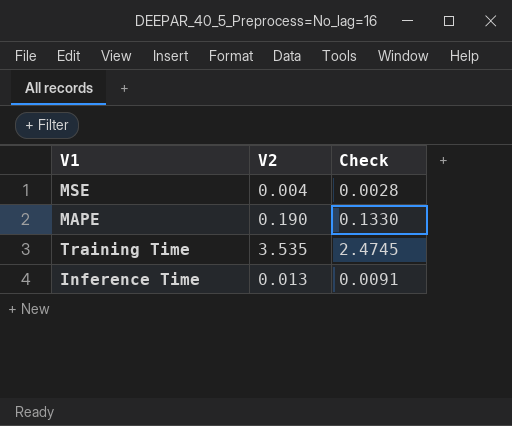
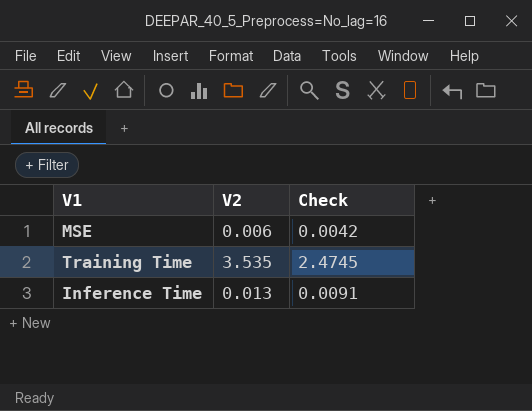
row MAPE: 0.190 | 0.1330 -> none
MSE | V2: 0.004 -> 0.006
MSE | Check: 0.0028 -> 0.0042

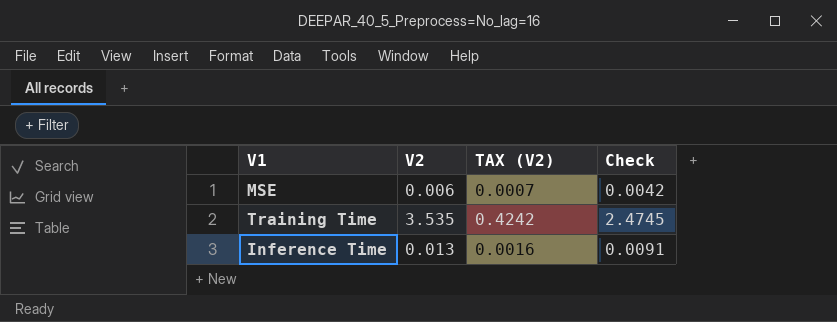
column TAX (V2) | formula: none -> [V2] * 0.12

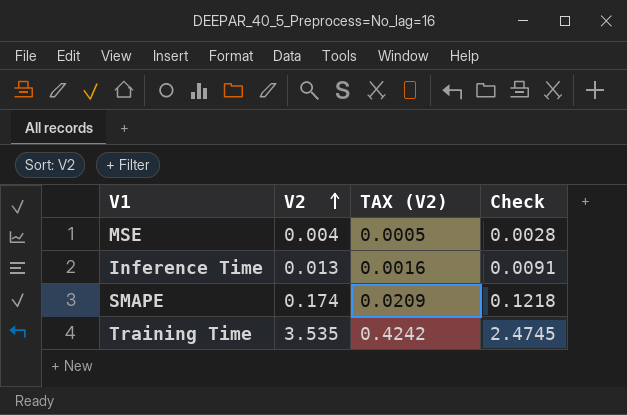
row order: none -> V2 ascending
MSE | V2: 0.006 -> 0.004
MSE | TAX (V2): 0.0007 -> 0.0005
MSE | Check: 0.0042 -> 0.0028
row SMAPE: none -> 0.174 | 0.0209 | 0.1218

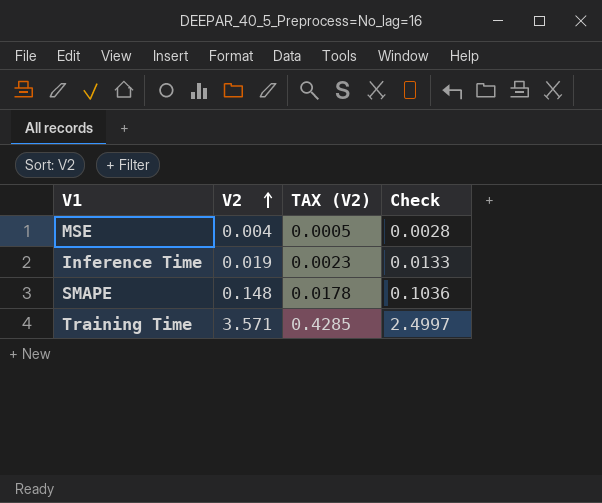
Inference Time | V2: 0.013 -> 0.019
Inference Time | TAX (V2): 0.0016 -> 0.0023
Inference Time | Check: 0.0091 -> 0.0133
SMAPE | V2: 0.174 -> 0.148
SMAPE | TAX (V2): 0.0209 -> 0.0178
SMAPE | Check: 0.1218 -> 0.1036
Training Time | V2: 3.535 -> 3.571
Training Time | TAX (V2): 0.4242 -> 0.4285
Training Time | Check: 2.4745 -> 2.4997

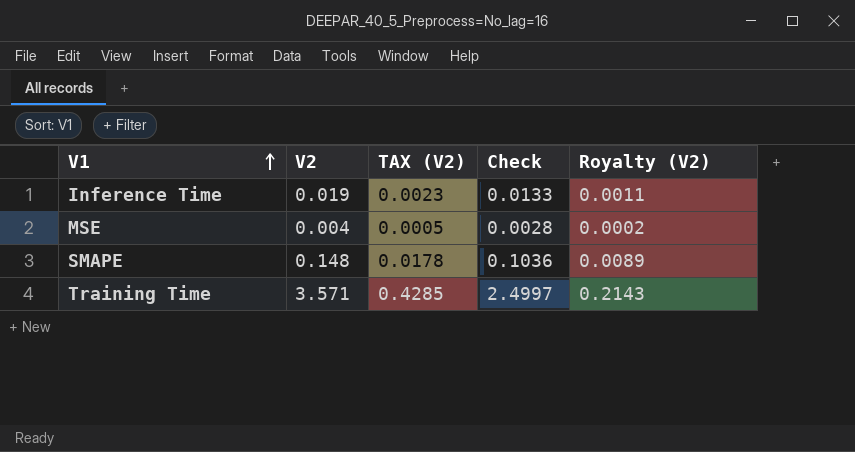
row order: V2 ascending -> V1 ascending
column Royalty (V2) | formula: none -> [V2] * 0.06

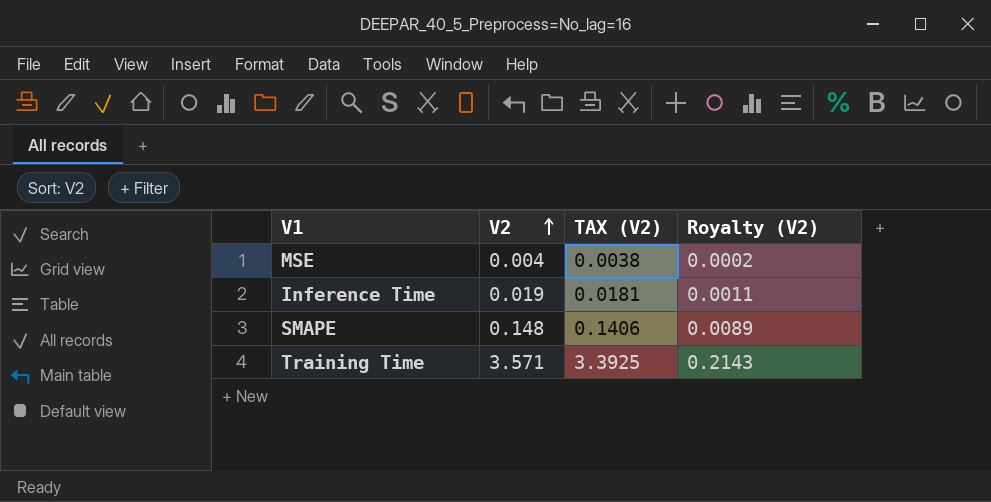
row order: V1 ascending -> V2 ascending
column Check | formula: [V2] * 0.7 -> none
column TAX (V2) | formula: [V2] * 0.12 -> [V2] * 0.95

